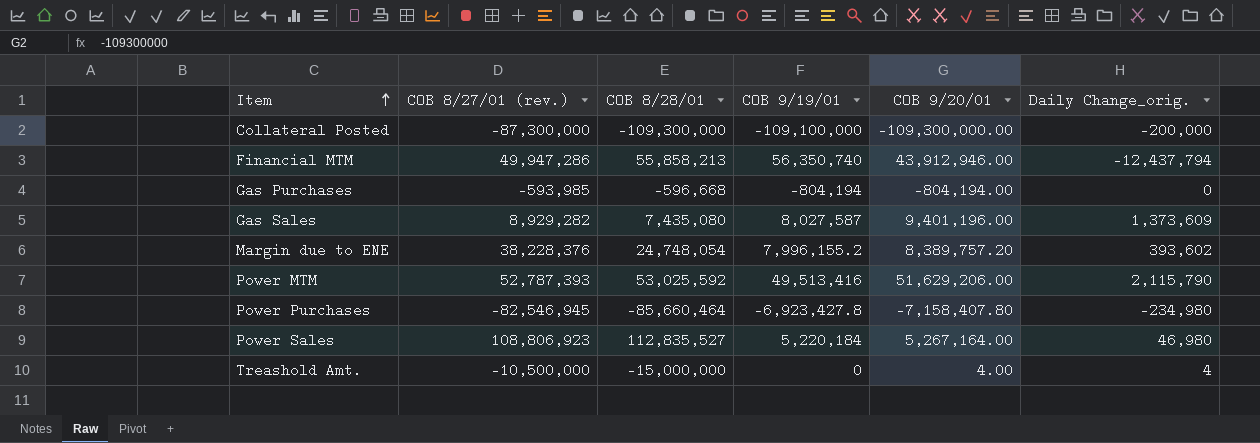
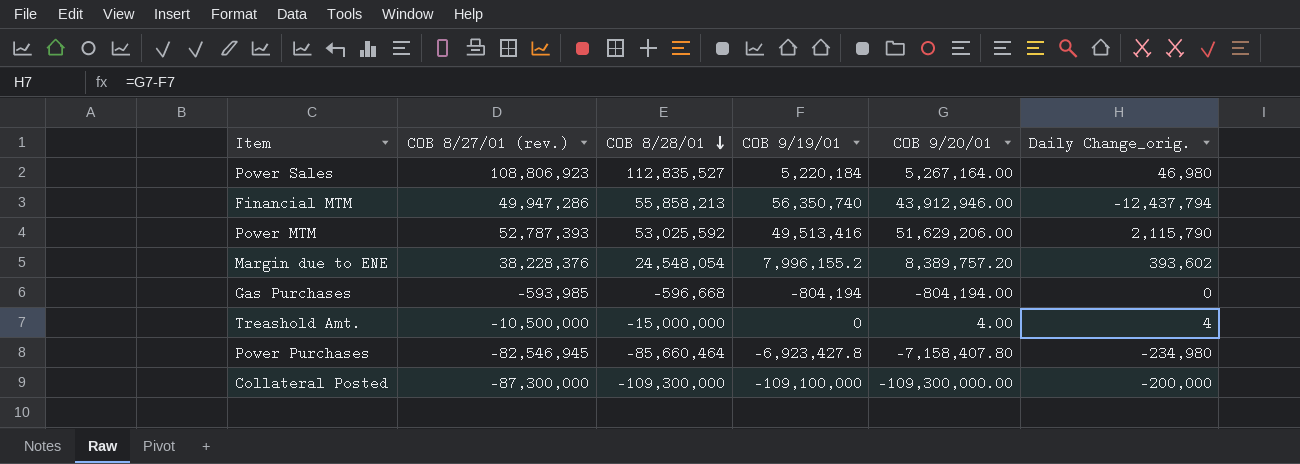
row order: Item ascending -> COB 8/28/01 descending
row Gas Sales: 8,929,282 | 7,435,080 | 8,027,587 | 9,401,196.00 | 1,373,609 -> none
Margin due to ENE | COB 8/28/01: 24,748,054 -> 24,548,054

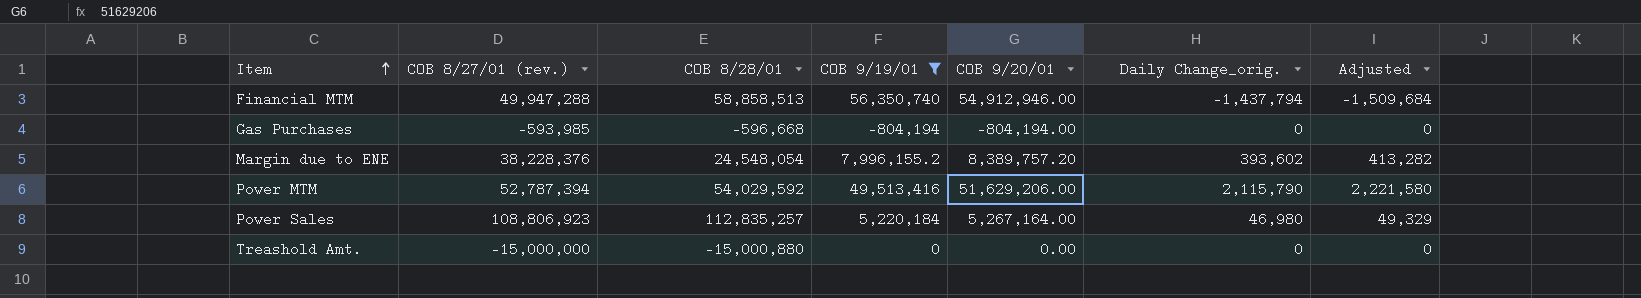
filter: none -> COB 9/19/01 >= -804,194
row order: COB 8/28/01 descending -> Item ascending
column Adjusted | formula: none -> [Daily Change_orig.] * 1.05
Financial MTM | COB 8/27/01 (rev.): 49,947,286 -> 49,947,288
Financial MTM | COB 8/28/01: 55,858,213 -> 58,858,513
Financial MTM | COB 9/20/01: 43,912,946.00 -> 54,912,946.00
Financial MTM | Daily Change_orig.: -12,437,794 -> -1,437,794
Power MTM | COB 8/27/01 (rev.): 52,787,393 -> 52,787,394
Power MTM | COB 8/28/01: 53,025,592 -> 54,029,592
Power Sales | COB 8/28/01: 112,835,527 -> 112,835,257
Treashold Amt. | COB 8/27/01 (rev.): -10,500,000 -> -15,000,000
Treashold Amt. | COB 8/28/01: -15,000,000 -> -15,000,880
Treashold Amt. | COB 9/20/01: 4.00 -> 0.00
Treashold Amt. | Daily Change_orig.: 4 -> 0

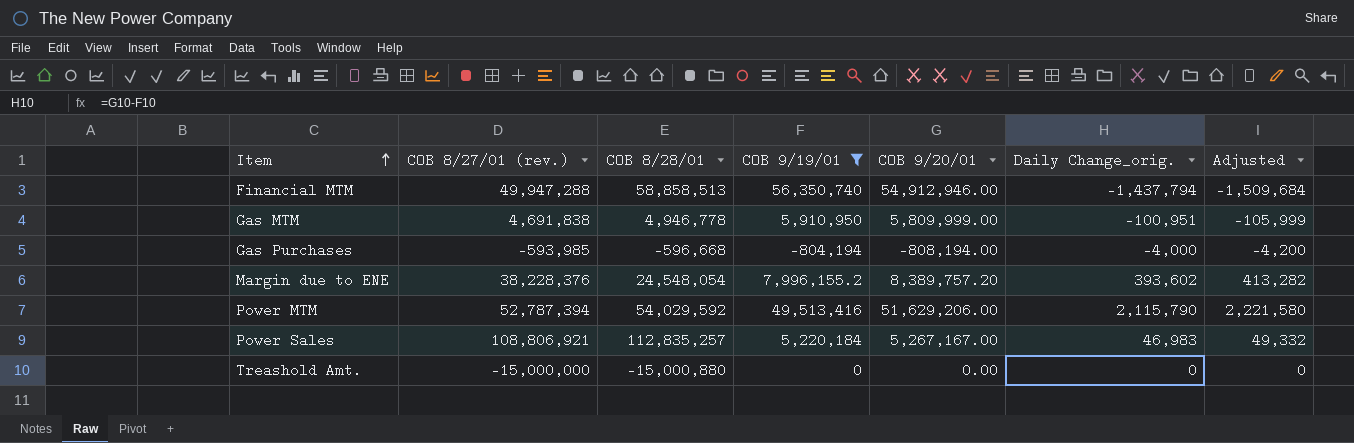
row Gas MTM: none -> 4,691,838 | 4,946,778 | 5,910,950 | 5,809,999.00 | -100,951 | -105,999
Gas Purchases | COB 9/20/01: -804,194.00 -> -808,194.00
Gas Purchases | Daily Change_orig.: 0 -> -4,000
Gas Purchases | Adjusted: 0 -> -4,200
Power Sales | COB 8/27/01 (rev.): 108,806,923 -> 108,806,921
Power Sales | COB 9/20/01: 5,267,164.00 -> 5,267,167.00
Power Sales | Daily Change_orig.: 46,980 -> 46,983
Power Sales | Adjusted: 49,329 -> 49,332

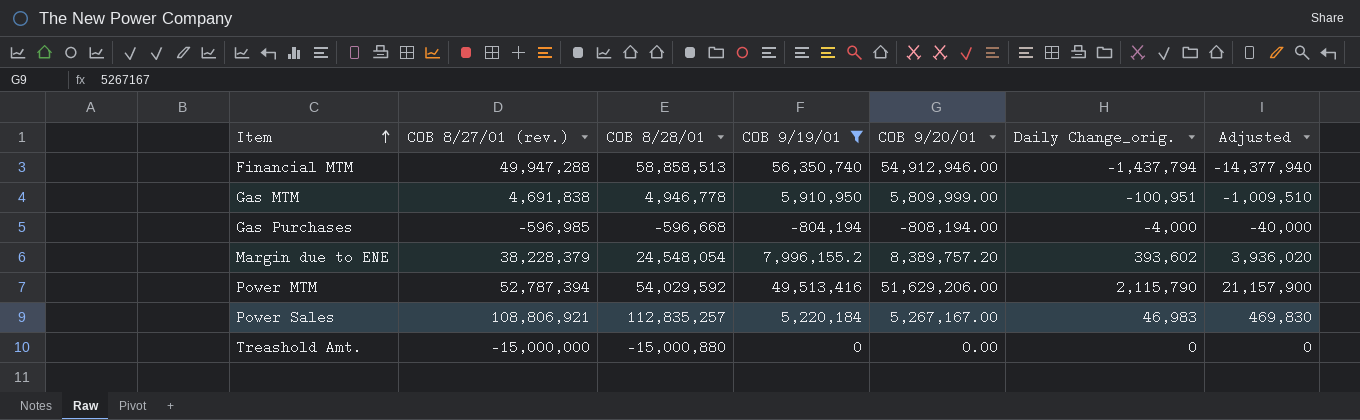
column Adjusted | formula: [Daily Change_orig.] * 1.05 -> [Daily Change_orig.] * 10
Gas Purchases | COB 8/27/01 (rev.): -593,985 -> -596,985
Margin due to ENE | COB 8/27/01 (rev.): 38,228,376 -> 38,228,379

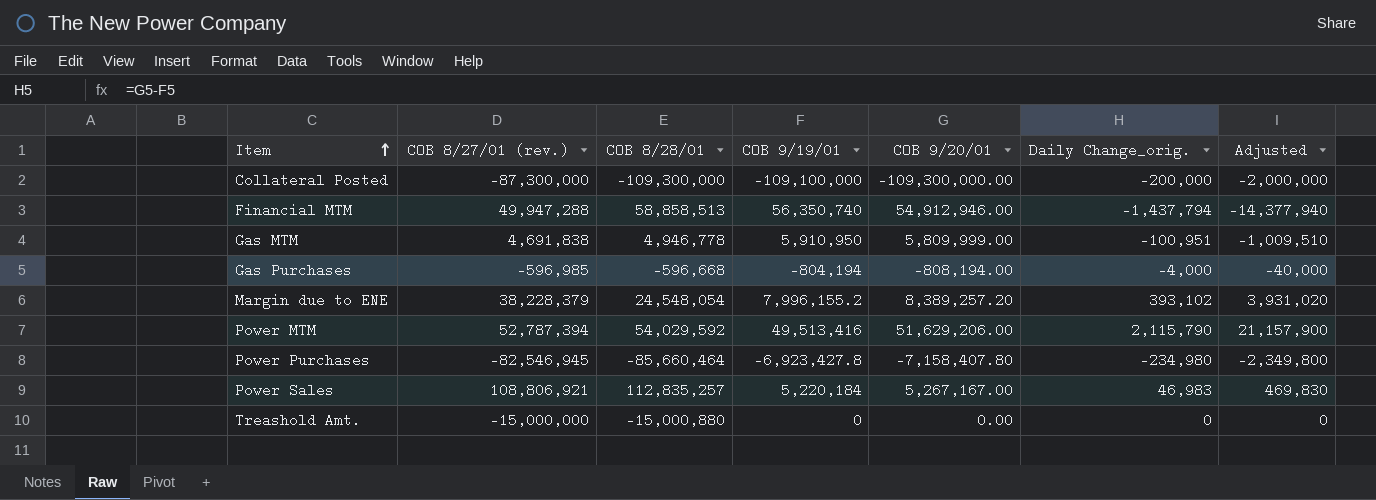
filter: COB 9/19/01 >= -804,194 -> none
Margin due to ENE | COB 9/20/01: 8,389,757.20 -> 8,389,257.20
Margin due to ENE | Daily Change_orig.: 393,602 -> 393,102
Margin due to ENE | Adjusted: 3,936,020 -> 3,931,020

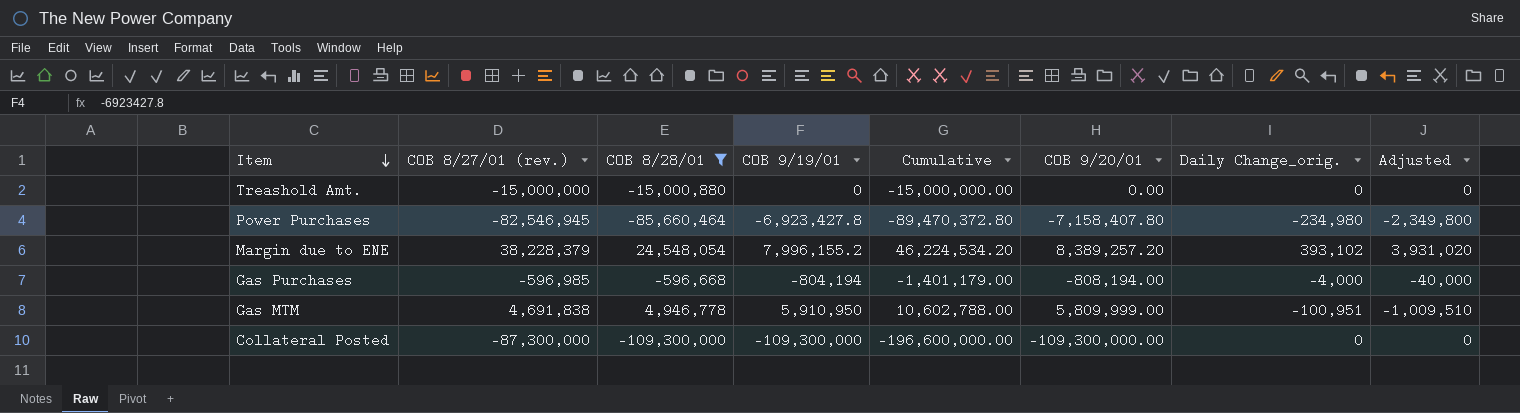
filter: none -> COB 8/28/01 <= 24,548,054
row order: Item ascending -> Item descending
column Cumulative | formula: none -> [COB 8/27/01 (rev.)] + [COB 9/19/01]
Collateral Posted | COB 9/19/01: -109,100,000 -> -109,300,000
Collateral Posted | Daily Change_orig.: -200,000 -> 0
Collateral Posted | Adjusted: -2,000,000 -> 0

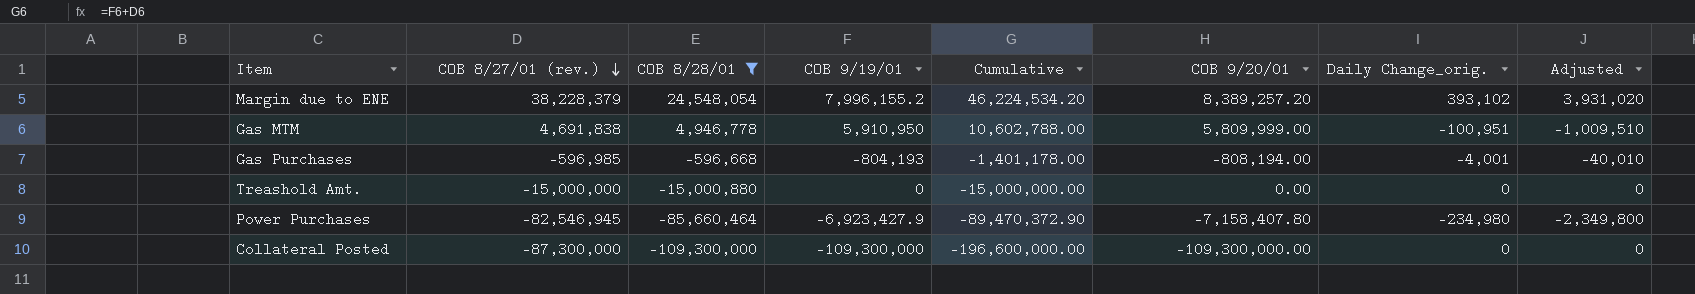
row order: Item descending -> COB 8/27/01 (rev.) descending
Gas Purchases | COB 9/19/01: -804,194 -> -804,193
Gas Purchases | Cumulative: -1,401,179.00 -> -1,401,178.00
Gas Purchases | Daily Change_orig.: -4,000 -> -4,001
Gas Purchases | Adjusted: -40,000 -> -40,010
Power Purchases | COB 9/19/01: -6,923,427.8 -> -6,923,427.9
Power Purchases | Cumulative: -89,470,372.80 -> -89,470,372.90

